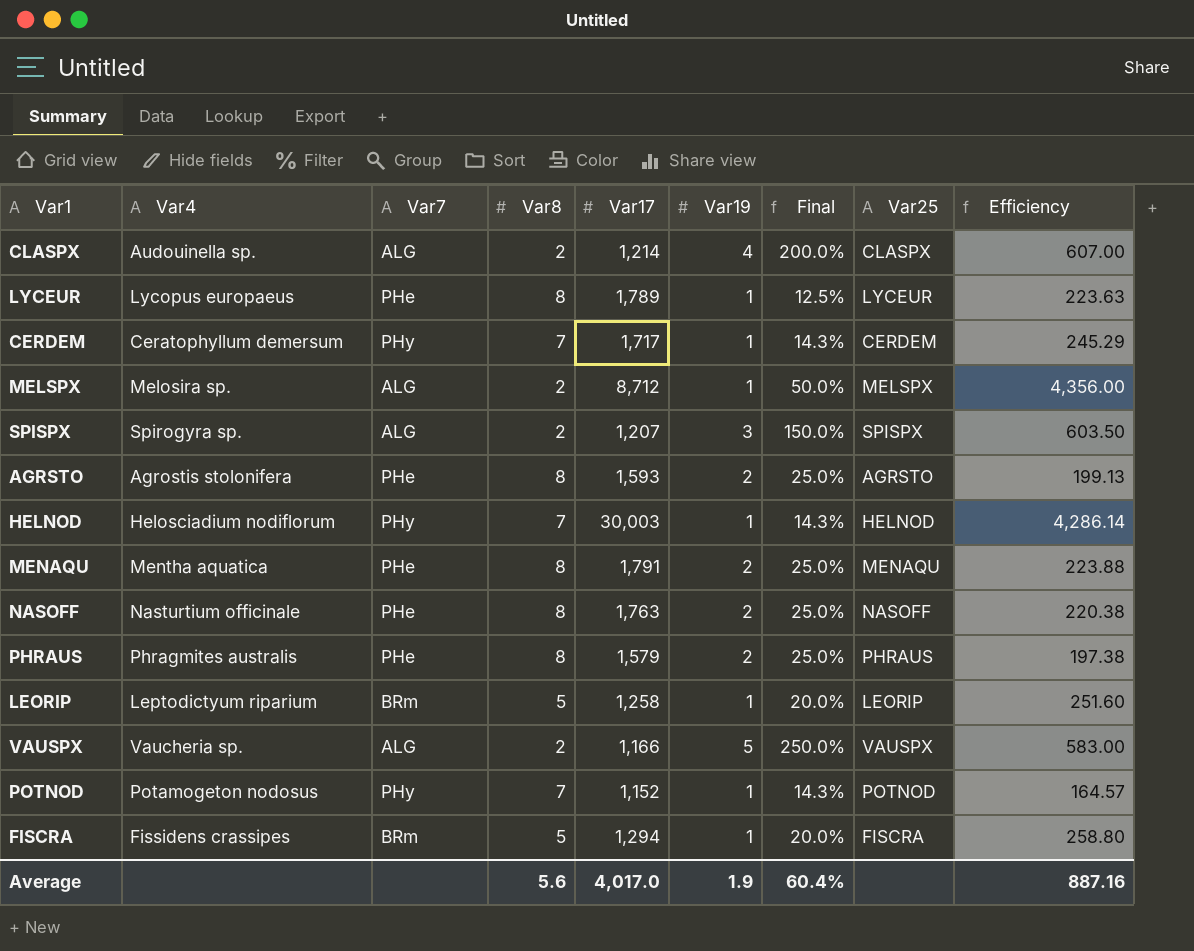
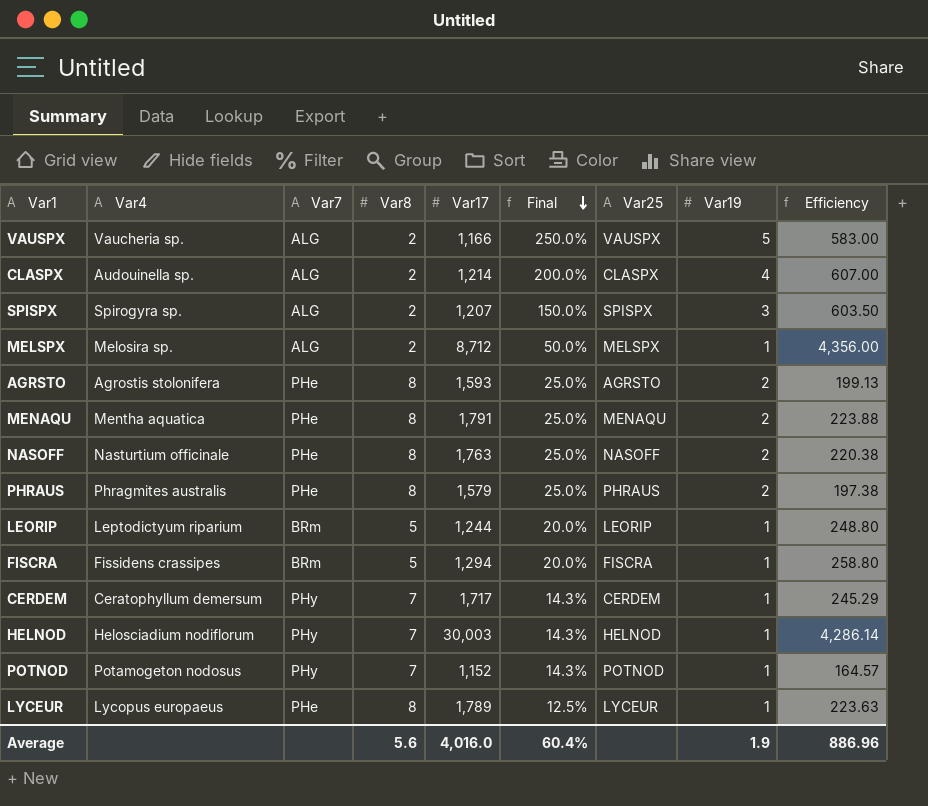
row order: none -> Final descending
column Var19 | position: 6 -> 8
LEORIP | Var17: 1,258 -> 1,244
LEORIP | Efficiency: 251.60 -> 248.80
Average | Var17: 4,017.0 -> 4,016.0
Average | Efficiency: 887.16 -> 886.96

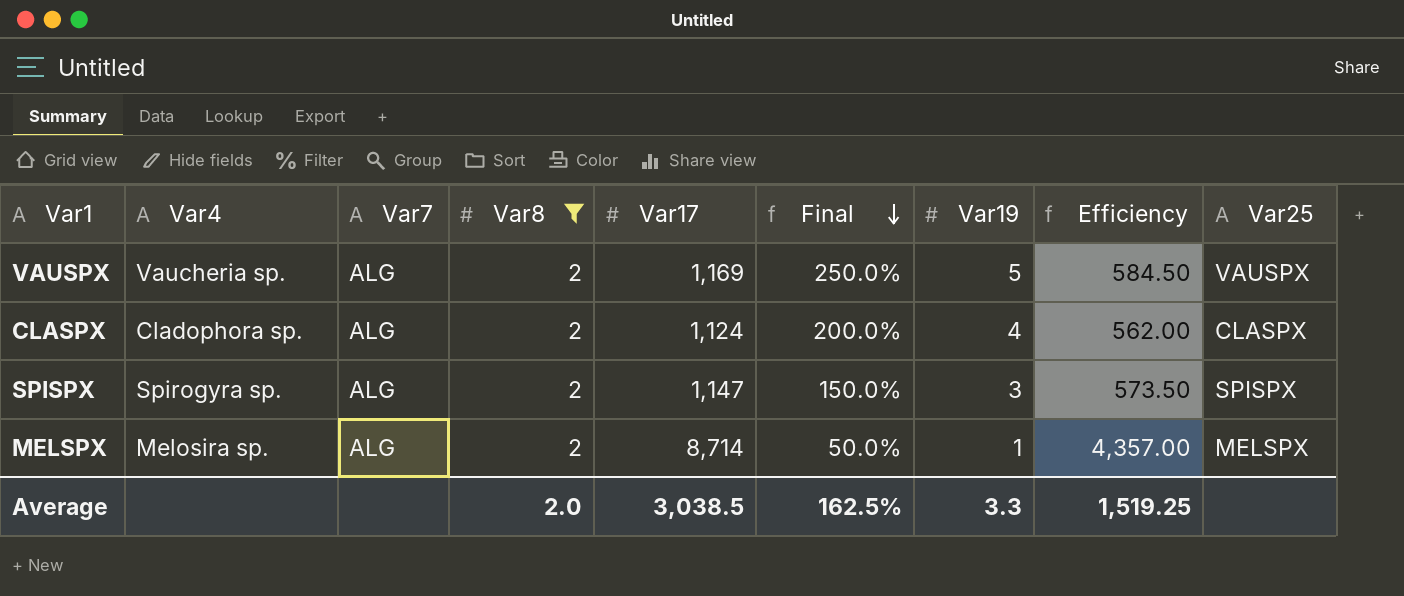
filter: none -> Var8 = 2
column Var25 | position: 7 -> 9
VAUSPX | Var17: 1,166 -> 1,169
VAUSPX | Efficiency: 583.00 -> 584.50
CLASPX | Var4: Audouinella sp. -> Cladophora sp.
CLASPX | Var17: 1,214 -> 1,124
CLASPX | Efficiency: 607.00 -> 562.00
SPISPX | Var17: 1,207 -> 1,147
SPISPX | Efficiency: 603.50 -> 573.50
MELSPX | Var17: 8,712 -> 8,714
MELSPX | Efficiency: 4,356.00 -> 4,357.00
Average | Var8: 5.6 -> 2.0
Average | Var17: 4,016.0 -> 3,038.5
Average | Final: 60.4% -> 162.5%
Average | Var19: 1.9 -> 3.3
Average | Efficiency: 886.96 -> 1,519.25

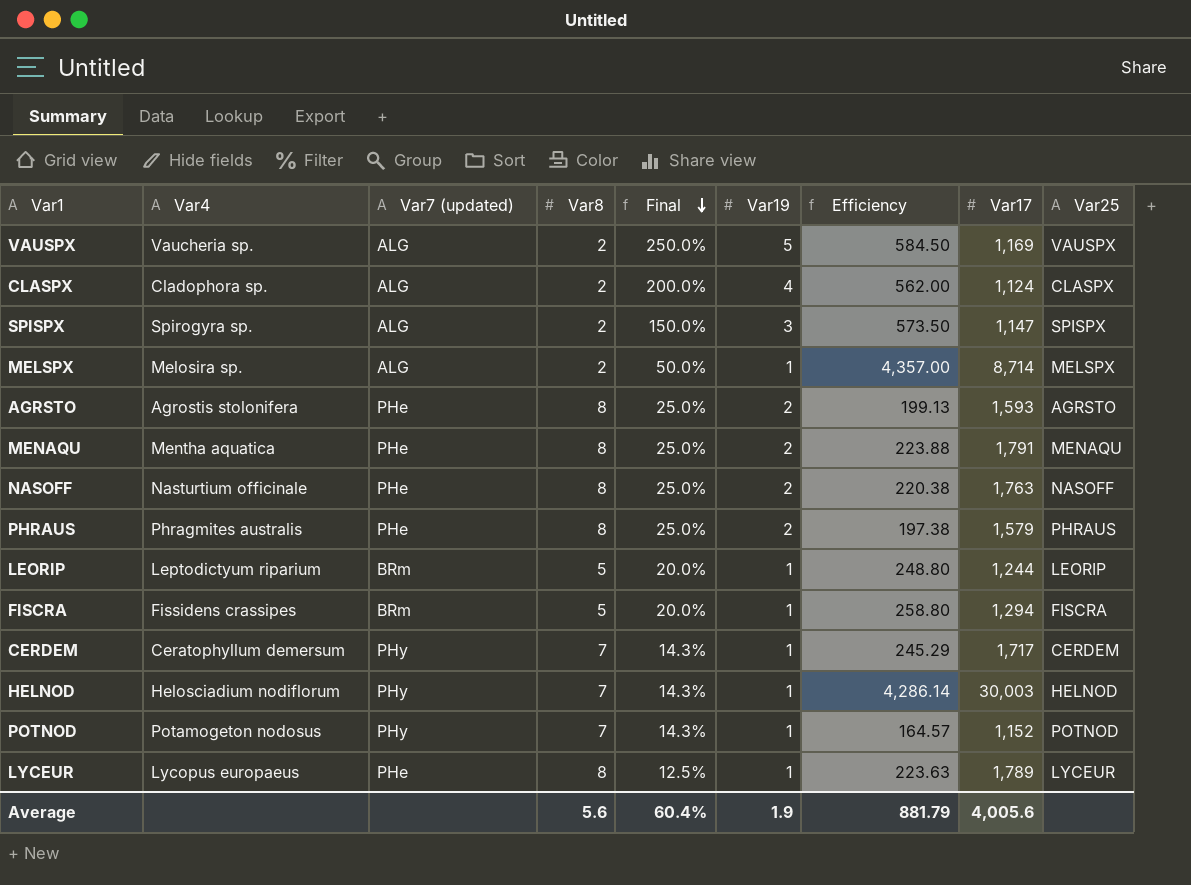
filter: Var8 = 2 -> none
column name: Var7 -> Var7 (updated)
column Var17 | position: 5 -> 8
Average | Var8: 2.0 -> 5.6
Average | Final: 162.5% -> 60.4%
Average | Var19: 3.3 -> 1.9
Average | Efficiency: 1,519.25 -> 881.79
Average | Var17: 3,038.5 -> 4,005.6

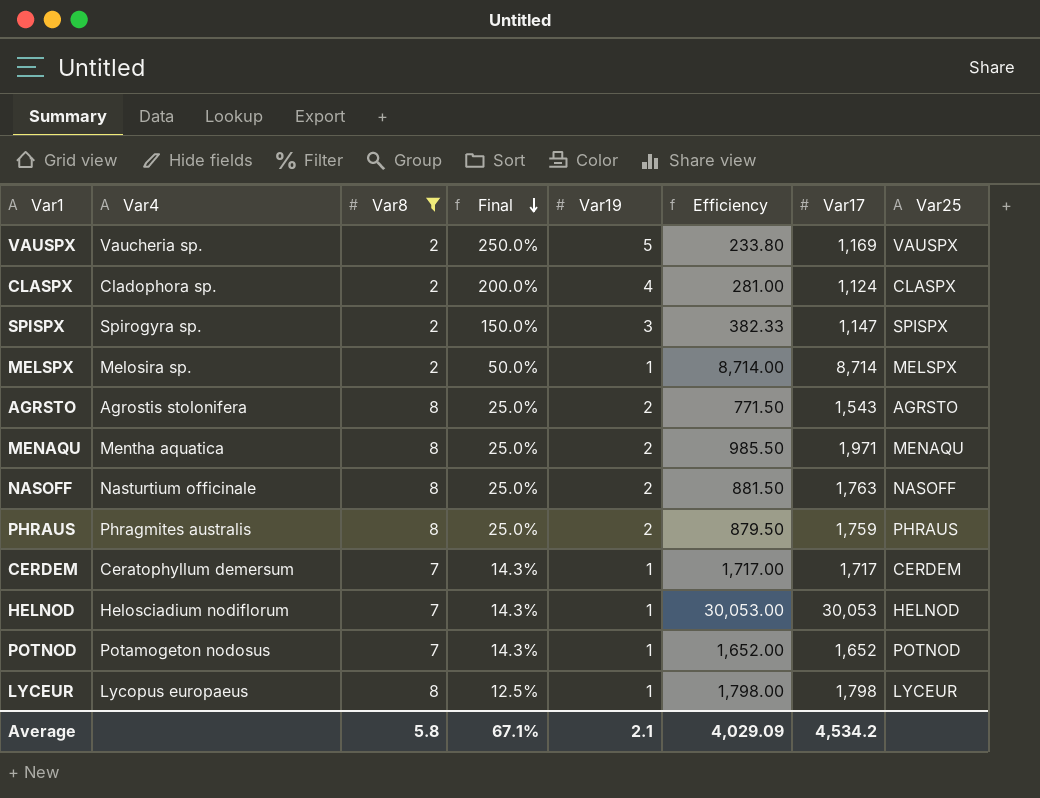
filter: none -> Var8 != 5
column Var7 (updated) | position: 3 -> none
column Efficiency | formula: [Var17] / [Var8] -> [Var17] / [Var19]
AGRSTO | Var17: 1,593 -> 1,543
MENAQU | Var17: 1,791 -> 1,971
PHRAUS | Var17: 1,579 -> 1,759
HELNOD | Var17: 30,003 -> 30,053
POTNOD | Var17: 1,152 -> 1,652
LYCEUR | Var17: 1,789 -> 1,798
Average | Var8: 5.6 -> 5.8
Average | Final: 60.4% -> 67.1%
Average | Var19: 1.9 -> 2.1
Average | Efficiency: 881.79 -> 4,029.09
Average | Var17: 4,005.6 -> 4,534.2

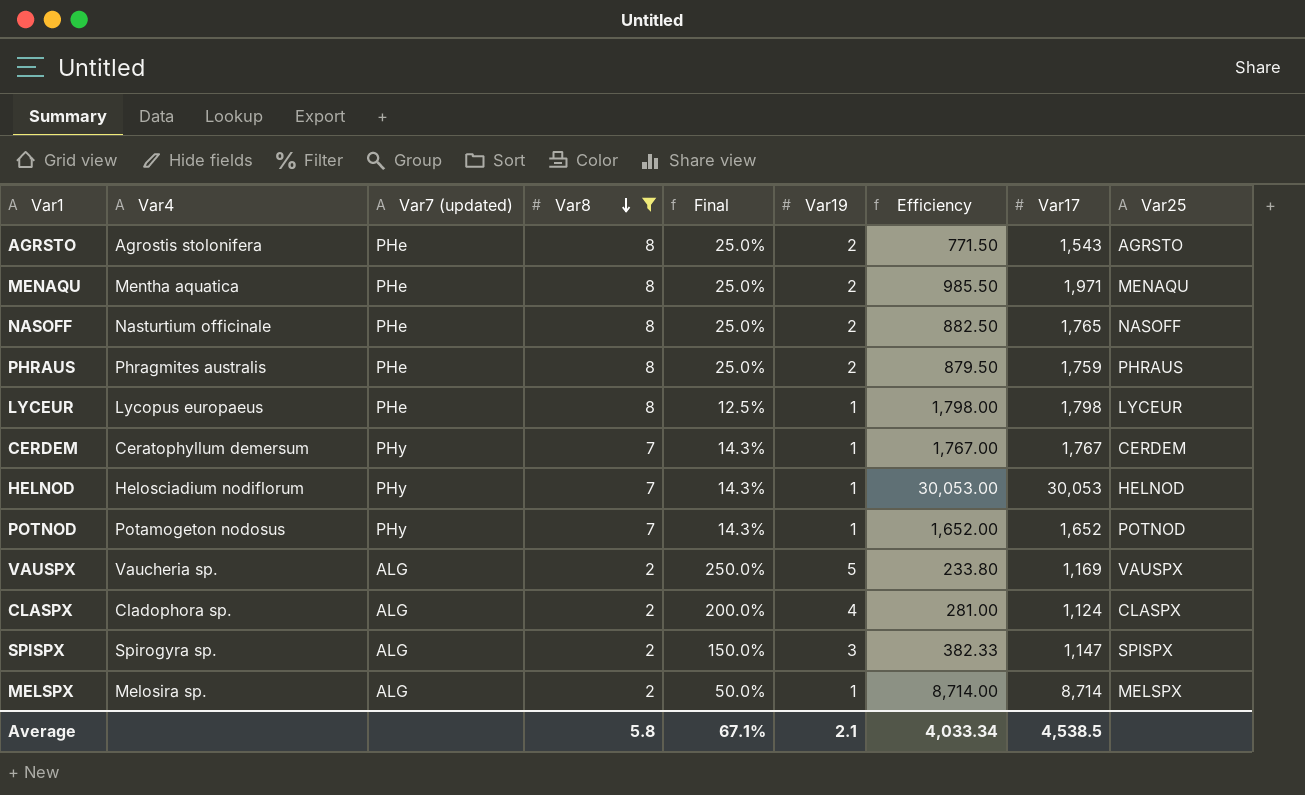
row order: Final descending -> Var8 descending
column Var7 (updated) | position: none -> 3
NASOFF | Efficiency: 881.50 -> 882.50
NASOFF | Var17: 1,763 -> 1,765
CERDEM | Efficiency: 1,717.00 -> 1,767.00
CERDEM | Var17: 1,717 -> 1,767
Average | Efficiency: 4,029.09 -> 4,033.34
Average | Var17: 4,534.2 -> 4,538.5

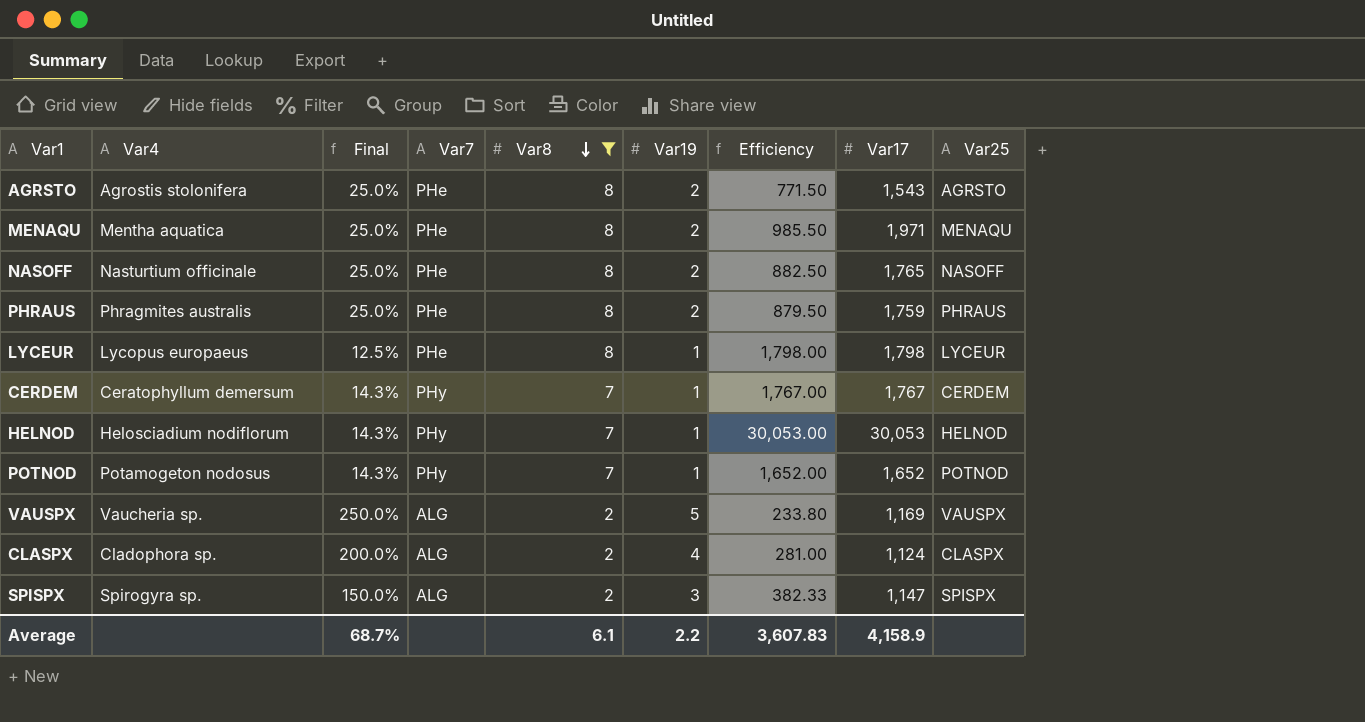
column Final | position: 5 -> 3
column name: Var7 (updated) -> Var7
row MELSPX: Melosira sp. | ALG | 2 | 50.0% | 1 | 8,714.00 | 8,714 | MELSPX -> none
Average | Final: 67.1% -> 68.7%
Average | Var8: 5.8 -> 6.1
Average | Var19: 2.1 -> 2.2
Average | Efficiency: 4,033.34 -> 3,607.83
Average | Var17: 4,538.5 -> 4,158.9

